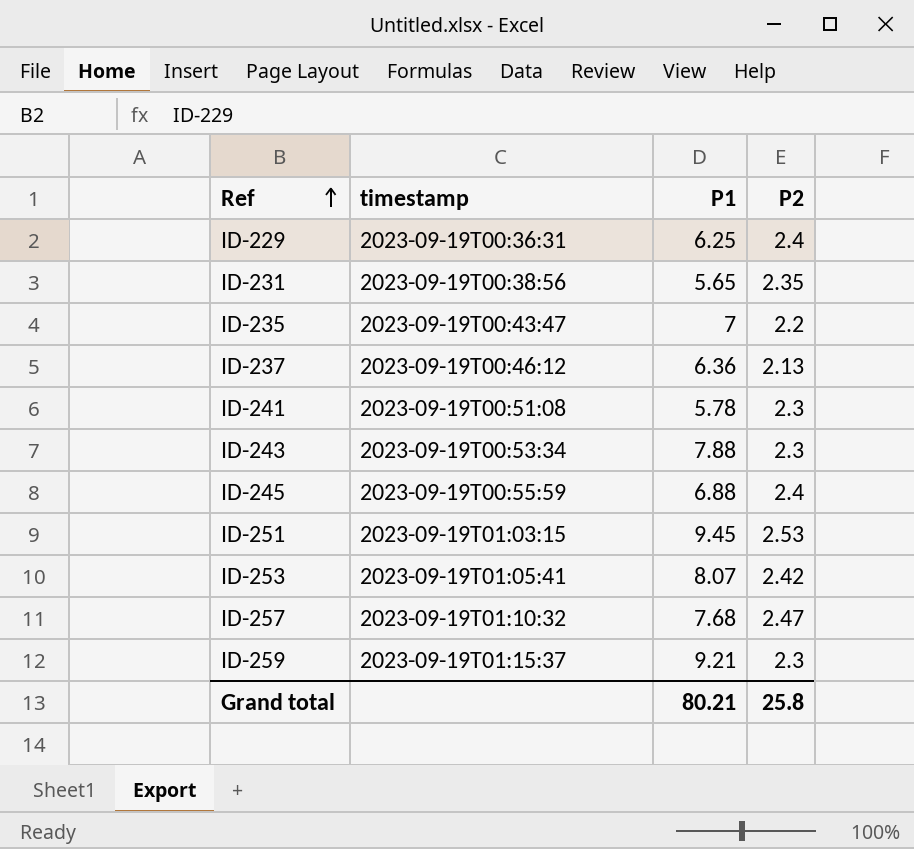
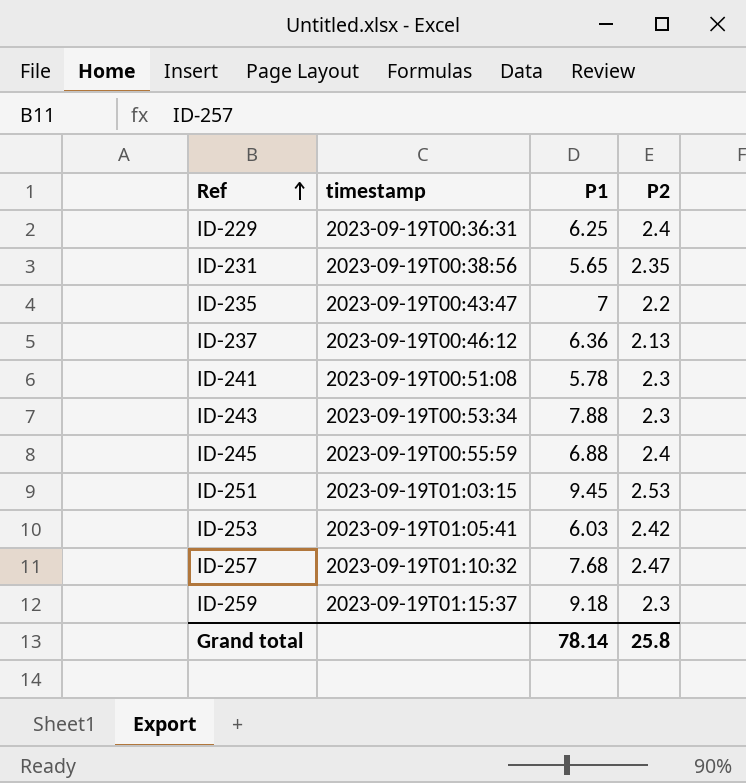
ID-253 | P1: 8.07 -> 6.03
ID-259 | P1: 9.21 -> 9.18
Grand total | P1: 80.21 -> 78.14

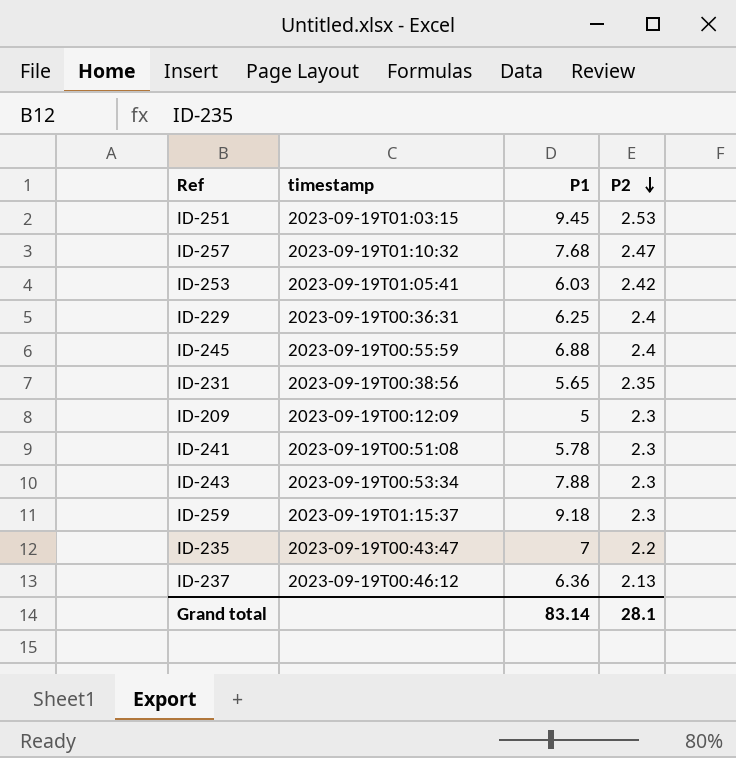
row order: Ref ascending -> P2 descending
row ID-209: none -> 2023-09-19T00:12:09 | 5 | 2.3
Grand total | P1: 78.14 -> 83.14
Grand total | P2: 25.8 -> 28.1

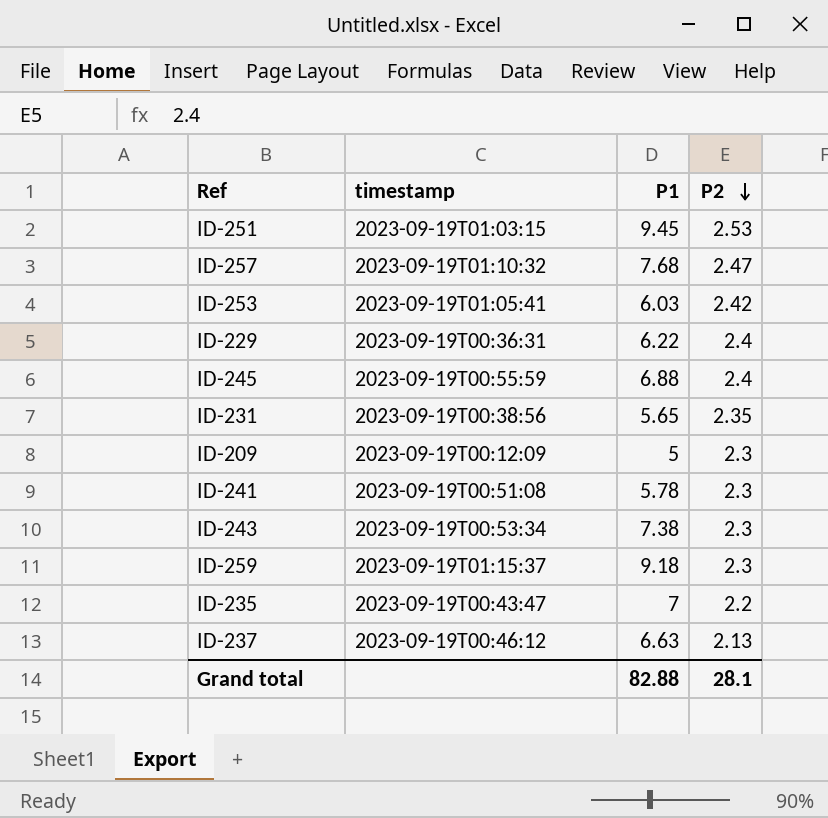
ID-229 | P1: 6.25 -> 6.22
ID-243 | P1: 7.88 -> 7.38
ID-237 | P1: 6.36 -> 6.63
Grand total | P1: 83.14 -> 82.88

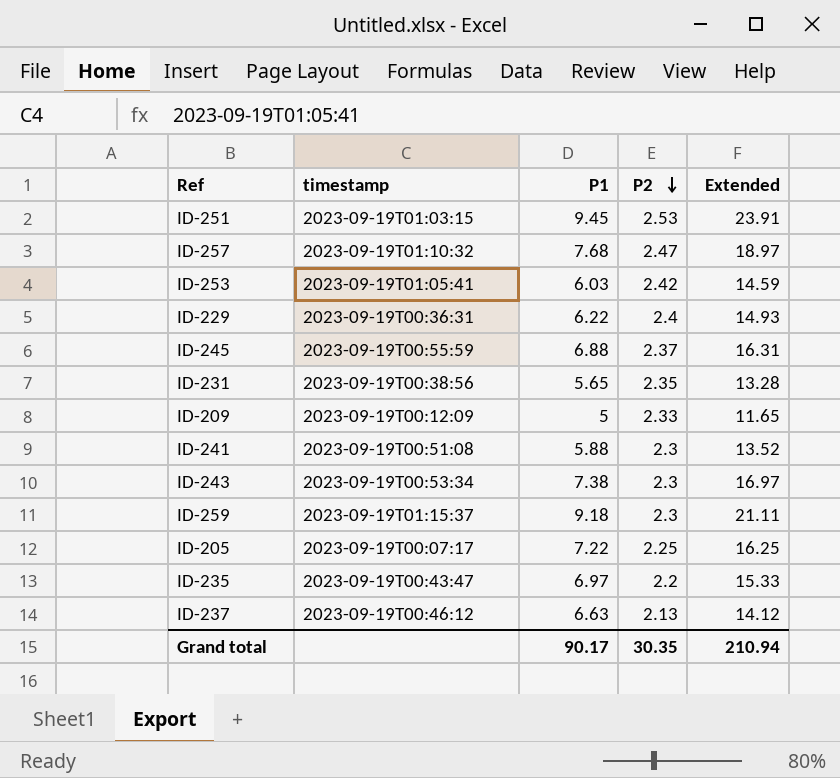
column Extended | formula: none -> [P1] * [P2]
ID-245 | P2: 2.4 -> 2.37
ID-209 | P2: 2.3 -> 2.33
ID-241 | P1: 5.78 -> 5.88
row ID-205: none -> 2023-09-19T00:07:17 | 7.22 | 2.25 | 16.25
ID-235 | P1: 7 -> 6.97
Grand total | P1: 82.88 -> 90.17
Grand total | P2: 28.1 -> 30.35

